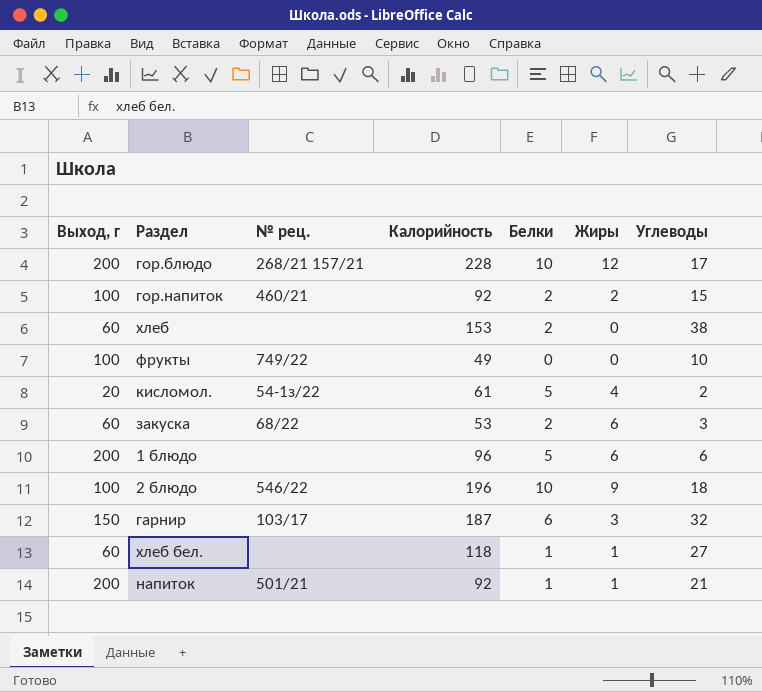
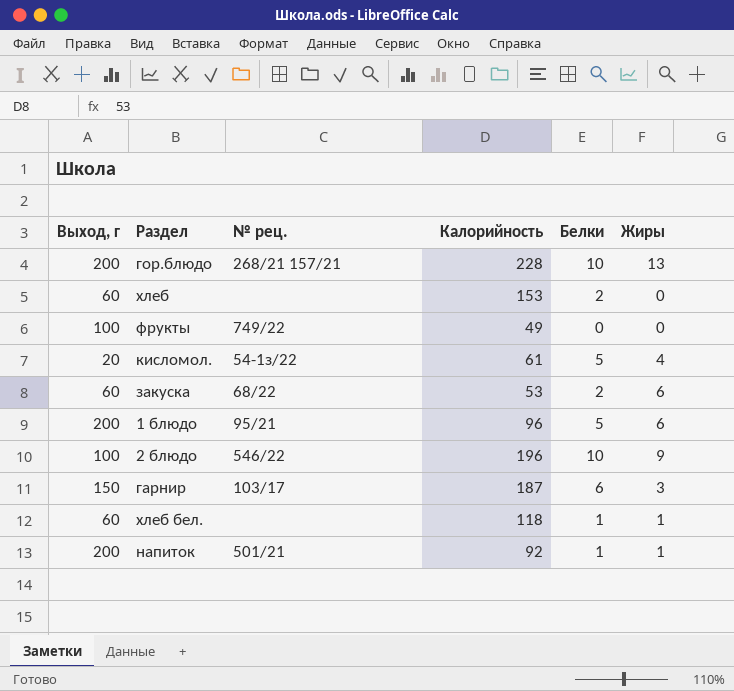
column Углеводы | position: 7 -> none
row гор.напиток: 100 | 460/21 | 92 | 2 | 2 | 15 -> none
гор.блюдо | Жиры: 12 -> 13
1 блюдо | № рец.: none -> 95/21

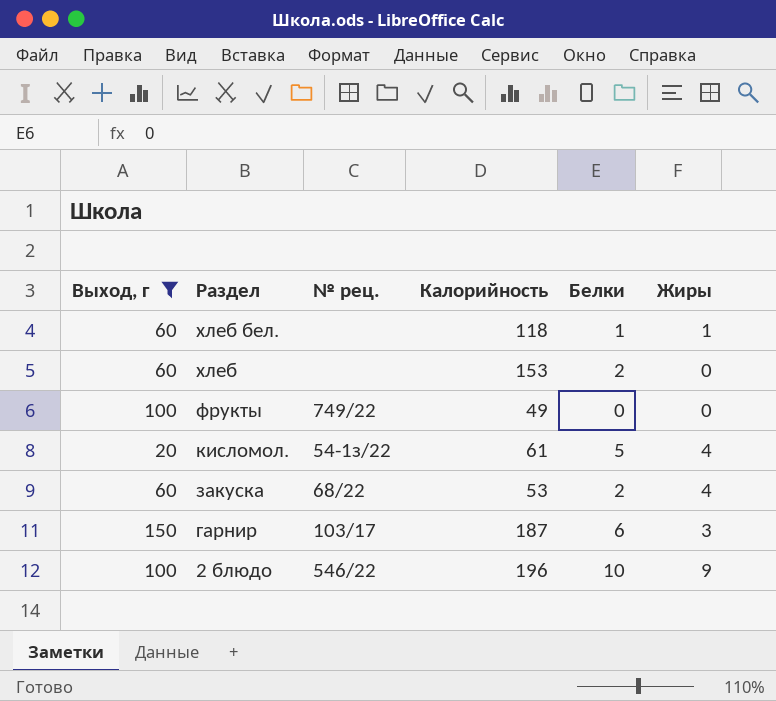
filter: none -> Выход, г != 200
row order: none -> Раздел descending
закуска | Жиры: 6 -> 4

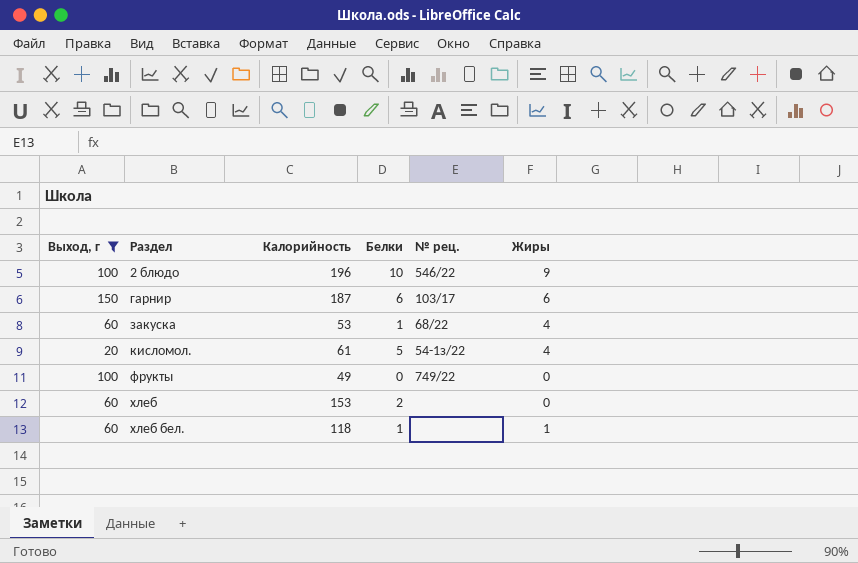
row order: Раздел descending -> Раздел ascending
column № рец. | position: 3 -> 5
гарнир | Жиры: 3 -> 6
закуска | Белки: 2 -> 1

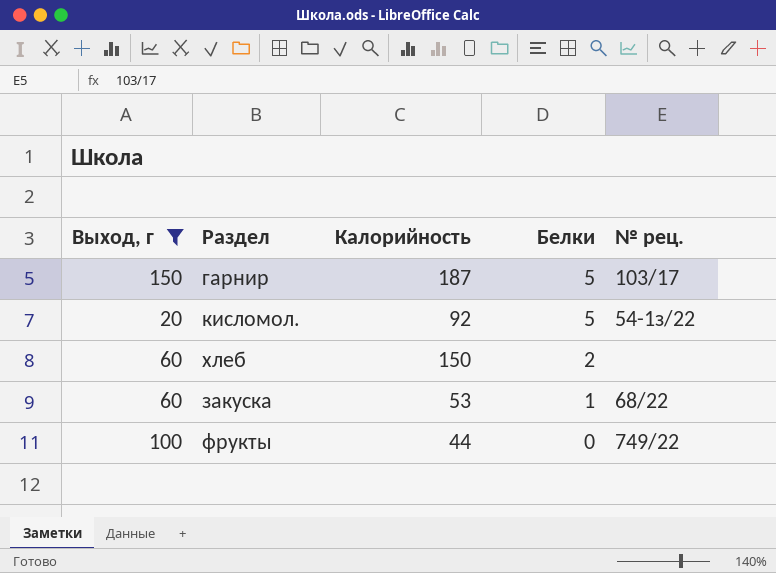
row order: Раздел ascending -> Белки descending
column Жиры | position: 6 -> none
row 2 блюдо: 100 | 196 | 10 | 546/22 | 9 -> none
row хлеб бел.: 60 | 118 | 1 | none | 1 -> none
гарнир | Белки: 6 -> 5
кисломол. | Калорийность: 61 -> 92
хлеб | Калорийность: 153 -> 150
фрукты | Калорийность: 49 -> 44

